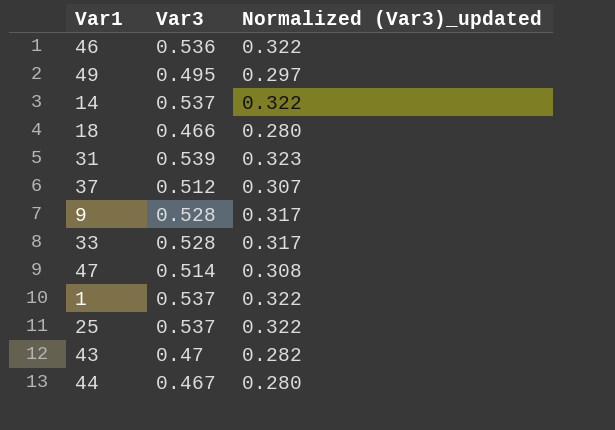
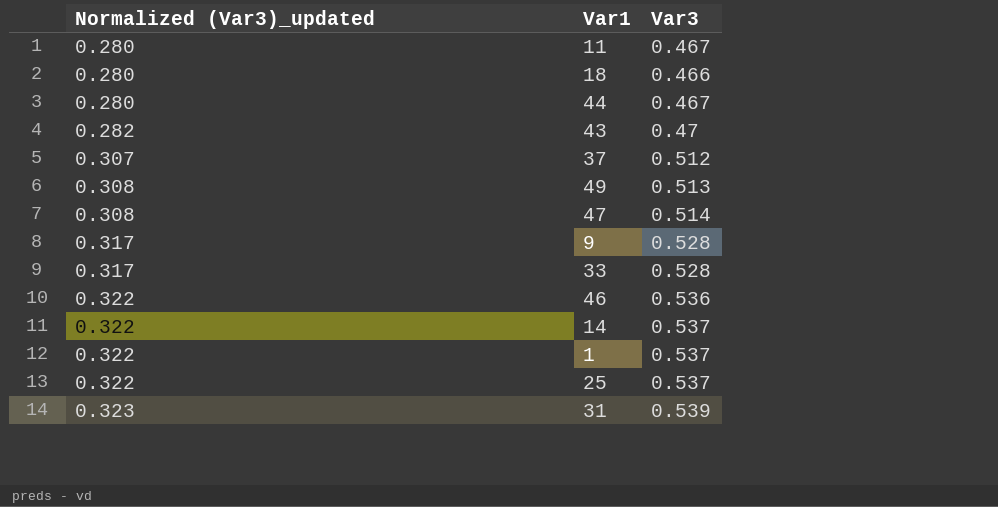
row order: none -> Normalized (Var3)_updated ascending
column Normalized (Var3)_updated | position: 3 -> 1
row 11: none -> 0.280 | 0.467
49 | Normalized (Var3)_updated: 0.297 -> 0.308
49 | Var3: 0.495 -> 0.513

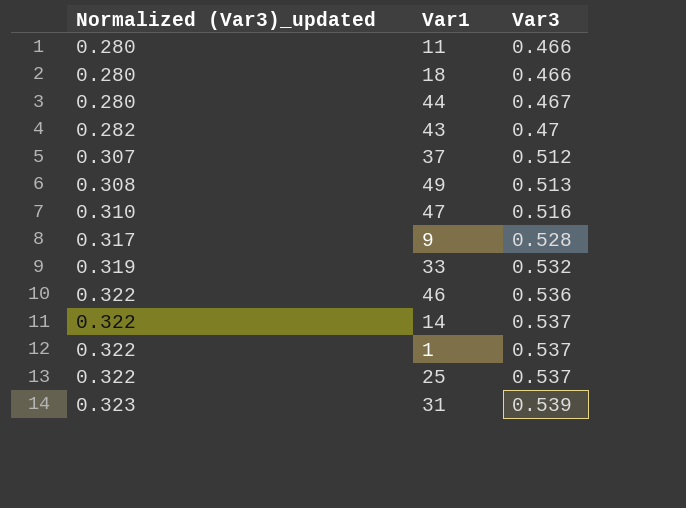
11 | Var3: 0.467 -> 0.466
47 | Normalized (Var3)_updated: 0.308 -> 0.310
47 | Var3: 0.514 -> 0.516
33 | Normalized (Var3)_updated: 0.317 -> 0.319
33 | Var3: 0.528 -> 0.532

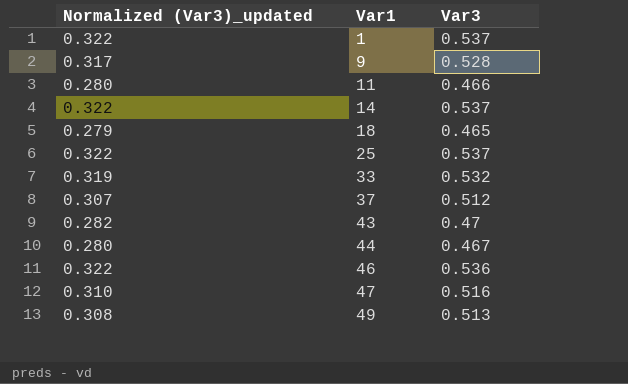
row order: Normalized (Var3)_updated ascending -> Var1 ascending
row 31: 0.323 | 0.539 -> none
18 | Normalized (Var3)_updated: 0.280 -> 0.279
18 | Var3: 0.466 -> 0.465

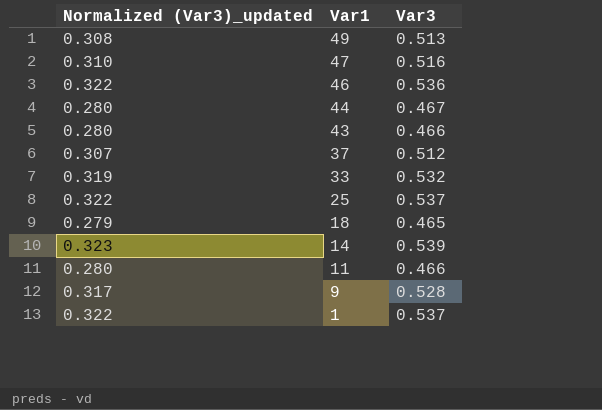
row order: Var1 ascending -> Var1 descending
43 | Normalized (Var3)_updated: 0.282 -> 0.280
43 | Var3: 0.47 -> 0.466
14 | Normalized (Var3)_updated: 0.322 -> 0.323
14 | Var3: 0.537 -> 0.539

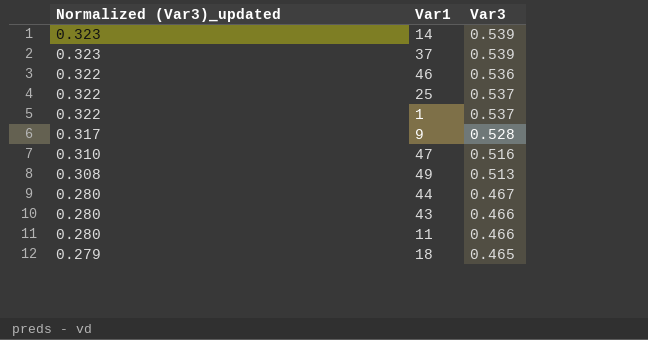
row order: Var1 descending -> Normalized (Var3)_updated descending
row 33: 0.319 | 0.532 -> none
37 | Normalized (Var3)_updated: 0.307 -> 0.323
37 | Var3: 0.512 -> 0.539

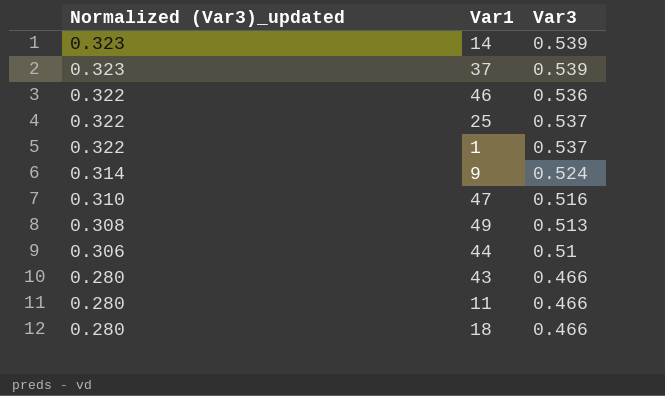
9 | Normalized (Var3)_updated: 0.317 -> 0.314
9 | Var3: 0.528 -> 0.524
44 | Normalized (Var3)_updated: 0.280 -> 0.306
44 | Var3: 0.467 -> 0.51
18 | Normalized (Var3)_updated: 0.279 -> 0.280
18 | Var3: 0.465 -> 0.466

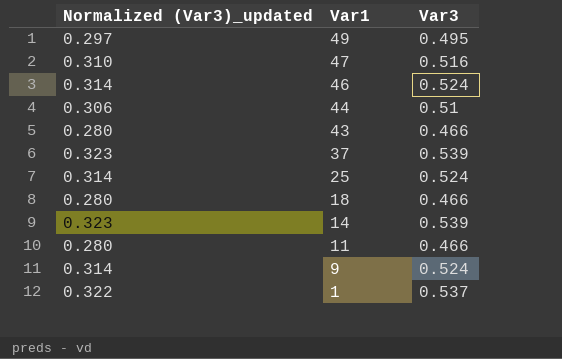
row order: Normalized (Var3)_updated descending -> Var1 descending
49 | Normalized (Var3)_updated: 0.308 -> 0.297
49 | Var3: 0.513 -> 0.495
46 | Normalized (Var3)_updated: 0.322 -> 0.314
46 | Var3: 0.536 -> 0.524
25 | Normalized (Var3)_updated: 0.322 -> 0.314
25 | Var3: 0.537 -> 0.524

